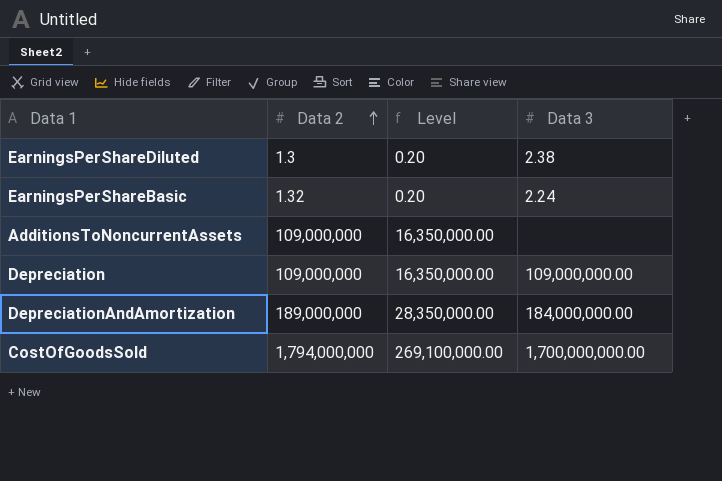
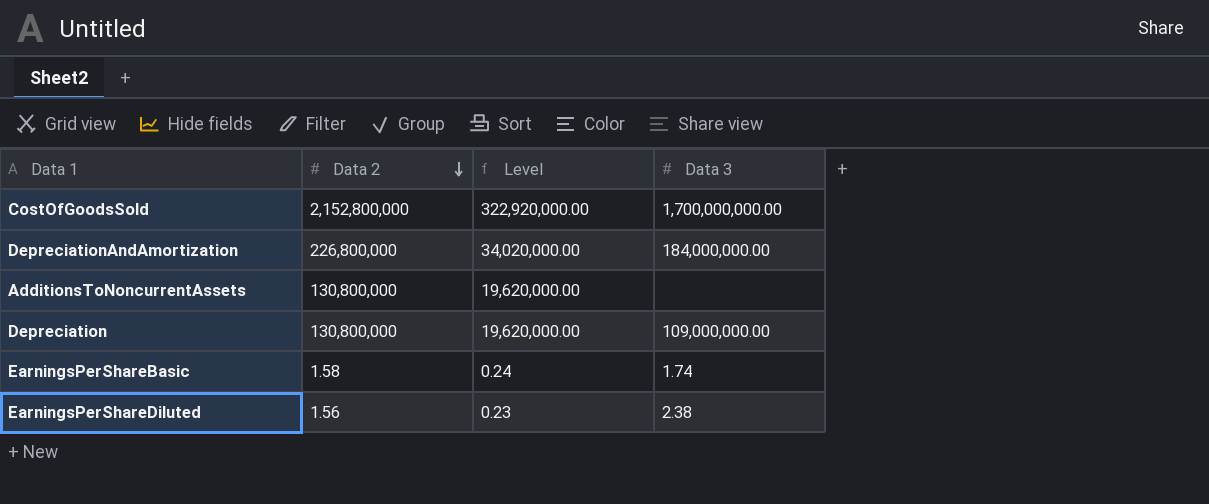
row order: Data 2 ascending -> Data 2 descending
CostOfGoodsSold | Data 2: 1,794,000,000 -> 2,152,800,000
CostOfGoodsSold | Level: 269,100,000.00 -> 322,920,000.00
DepreciationAndAmortization | Data 2: 189,000,000 -> 226,800,000
DepreciationAndAmortization | Level: 28,350,000.00 -> 34,020,000.00
AdditionsToNoncurrentAssets | Data 2: 109,000,000 -> 130,800,000
AdditionsToNoncurrentAssets | Level: 16,350,000.00 -> 19,620,000.00
Depreciation | Data 2: 109,000,000 -> 130,800,000
Depreciation | Level: 16,350,000.00 -> 19,620,000.00
EarningsPerShareBasic | Data 2: 1.32 -> 1.58
EarningsPerShareBasic | Level: 0.20 -> 0.24
EarningsPerShareBasic | Data 3: 2.24 -> 1.74
EarningsPerShareDiluted | Data 2: 1.3 -> 1.56
EarningsPerShareDiluted | Level: 0.20 -> 0.23

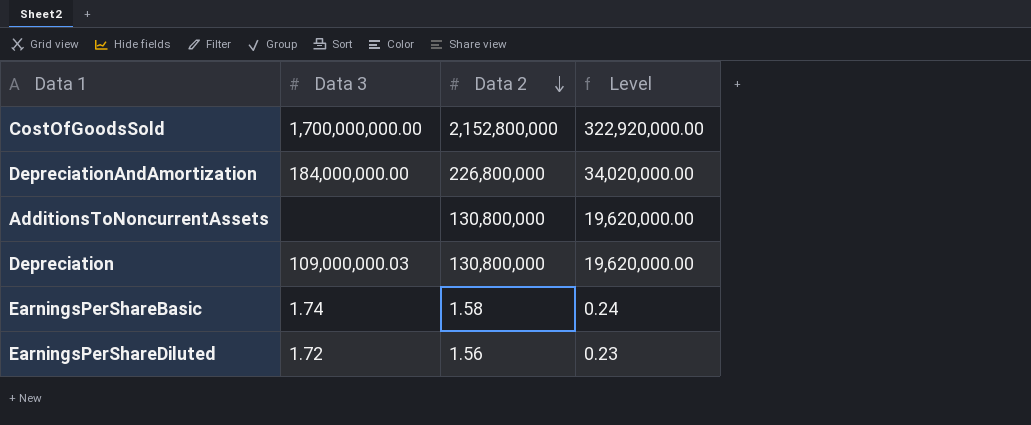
column Data 3 | position: 4 -> 2
Depreciation | Data 3: 109,000,000.00 -> 109,000,000.03
EarningsPerShareDiluted | Data 3: 2.38 -> 1.72

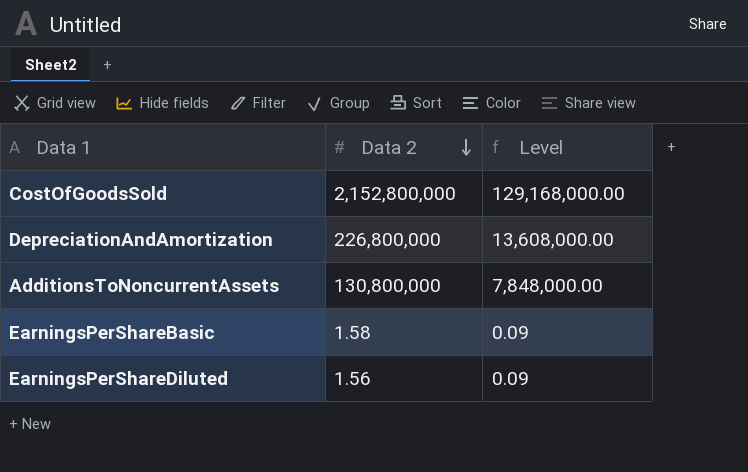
column Data 3 | position: 2 -> none
column Level | formula: [Data 2] * 0.15 -> [Data 2] * 0.06
row Depreciation: 109,000,000.03 | 130,800,000 | 19,620,000.00 -> none

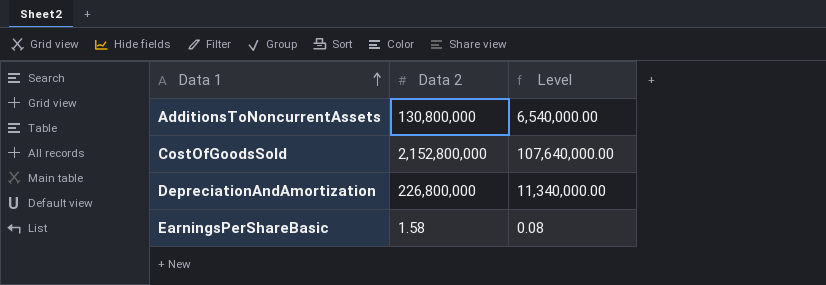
row order: Data 2 descending -> Data 1 ascending
column Level | formula: [Data 2] * 0.06 -> [Data 2] * 0.05
row EarningsPerShareDiluted: 1.56 | 0.09 -> none

